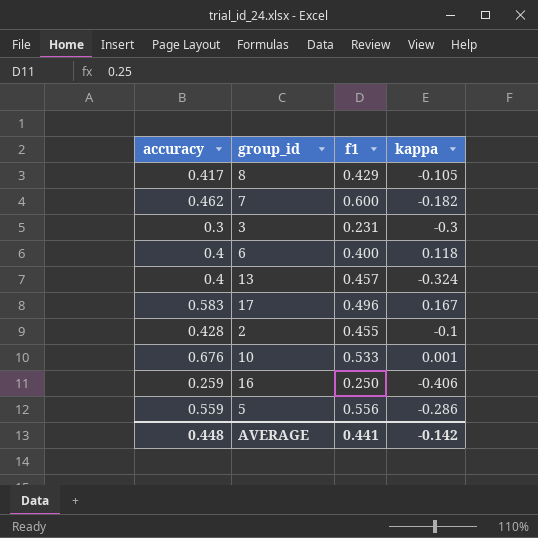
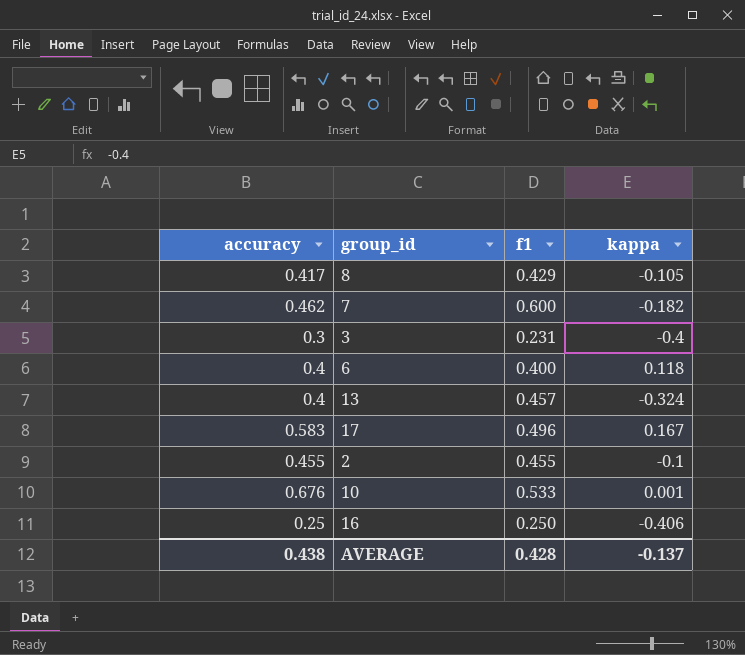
row 5: 0.559 | 0.556 | -0.286 -> none
3 | kappa: -0.3 -> -0.4
2 | accuracy: 0.428 -> 0.455
16 | accuracy: 0.259 -> 0.25
AVERAGE | accuracy: 0.448 -> 0.438
AVERAGE | f1: 0.441 -> 0.428
AVERAGE | kappa: -0.142 -> -0.137

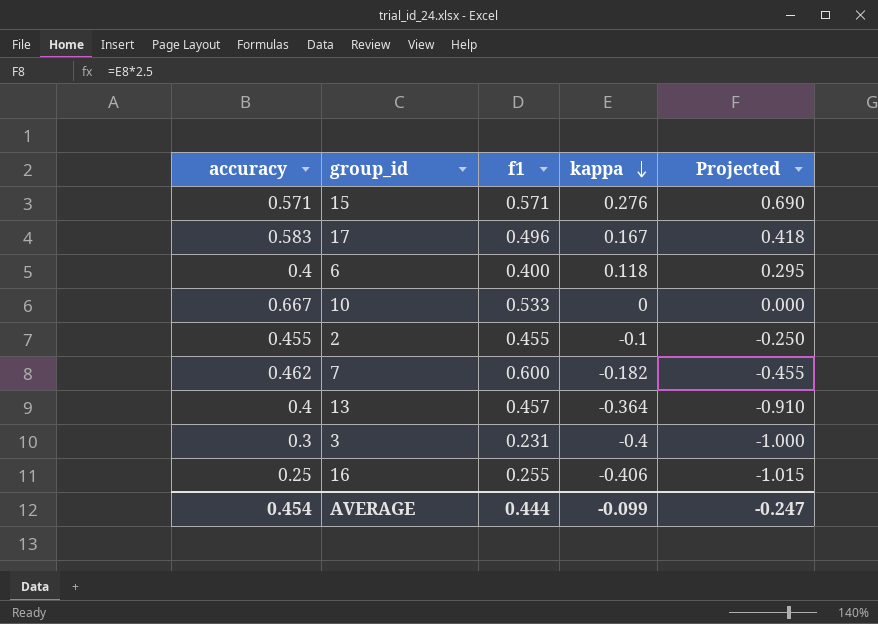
row order: none -> kappa descending
column Projected | formula: none -> [kappa] * 2.5
row 8: 0.417 | 0.429 | -0.105 -> none
row 15: none -> 0.571 | 0.571 | 0.276 | 0.690
10 | accuracy: 0.676 -> 0.667
10 | kappa: 0.001 -> 0
13 | kappa: -0.324 -> -0.364
16 | f1: 0.250 -> 0.255
AVERAGE | accuracy: 0.438 -> 0.454
AVERAGE | f1: 0.428 -> 0.444
AVERAGE | kappa: -0.137 -> -0.099

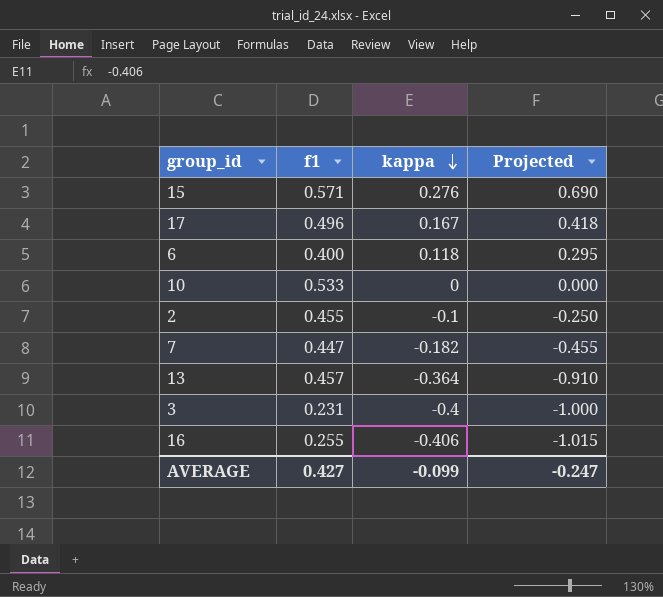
column accuracy | position: 1 -> none
7 | f1: 0.600 -> 0.447
AVERAGE | f1: 0.444 -> 0.427

